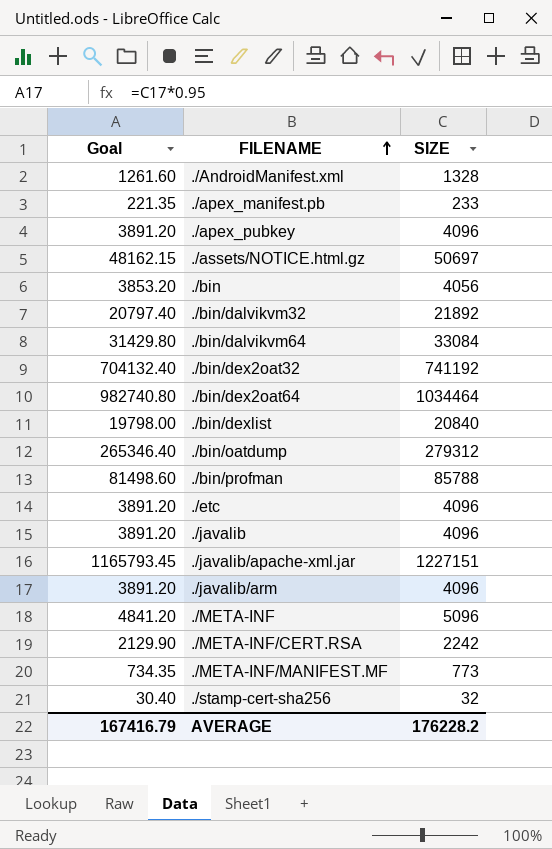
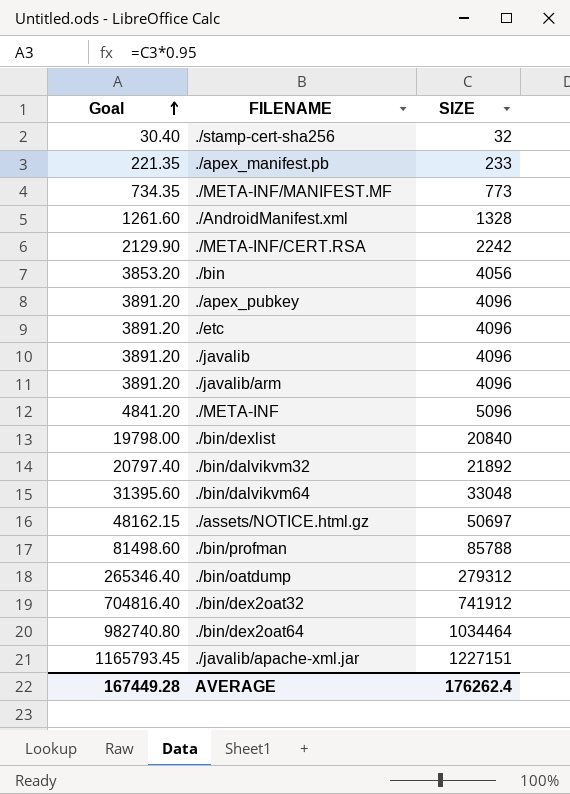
row order: FILENAME ascending -> Goal ascending
./bin/dalvikvm64 | Goal: 31429.80 -> 31395.60
./bin/dalvikvm64 | SIZE: 33084 -> 33048
./bin/dex2oat32 | Goal: 704132.40 -> 704816.40
./bin/dex2oat32 | SIZE: 741192 -> 741912
AVERAGE | Goal: 167416.79 -> 167449.28
AVERAGE | SIZE: 176228.2 -> 176262.4

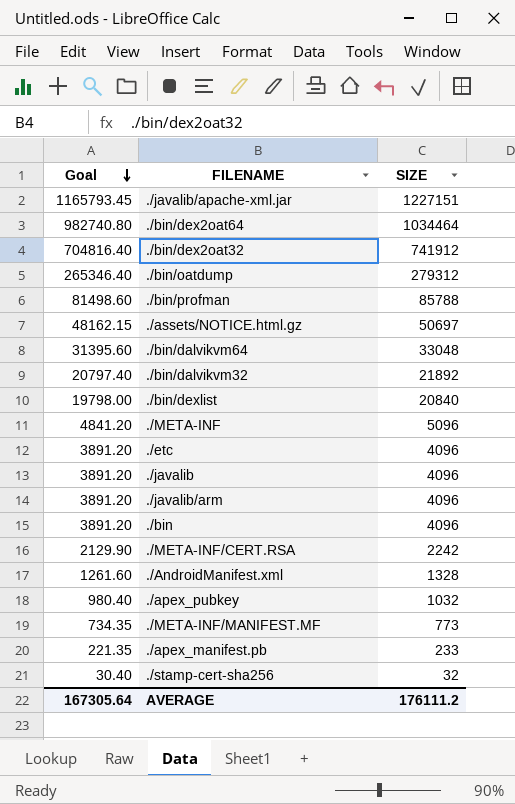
row order: Goal ascending -> Goal descending
./bin | Goal: 3853.20 -> 3891.20
./bin | SIZE: 4056 -> 4096
./apex_pubkey | Goal: 3891.20 -> 980.40
./apex_pubkey | SIZE: 4096 -> 1032
AVERAGE | Goal: 167449.28 -> 167305.64
AVERAGE | SIZE: 176262.4 -> 176111.2

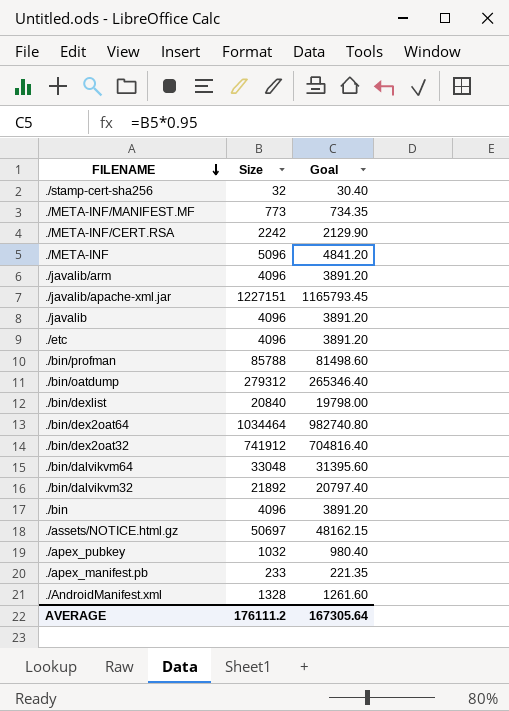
row order: Goal descending -> FILENAME descending
column name: SIZE -> Size
column Goal | position: 1 -> 3

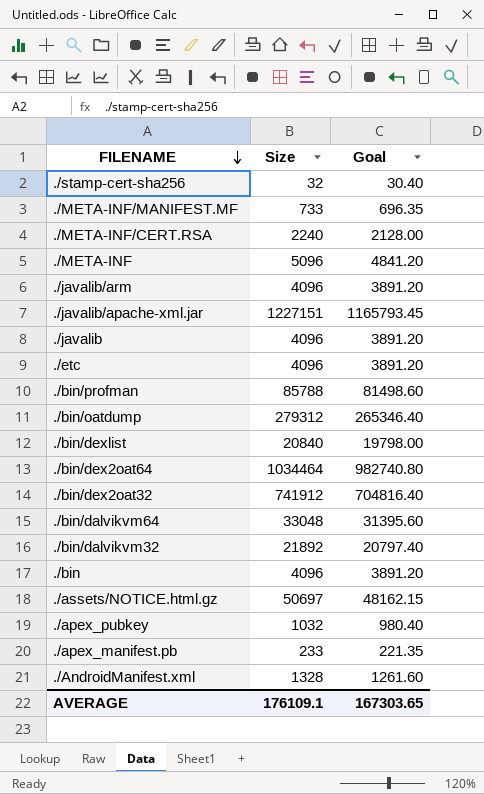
./META-INF/MANIFEST.MF | Size: 773 -> 733
./META-INF/MANIFEST.MF | Goal: 734.35 -> 696.35
./META-INF/CERT.RSA | Size: 2242 -> 2240
./META-INF/CERT.RSA | Goal: 2129.90 -> 2128.00
AVERAGE | Size: 176111.2 -> 176109.1
AVERAGE | Goal: 167305.64 -> 167303.65

